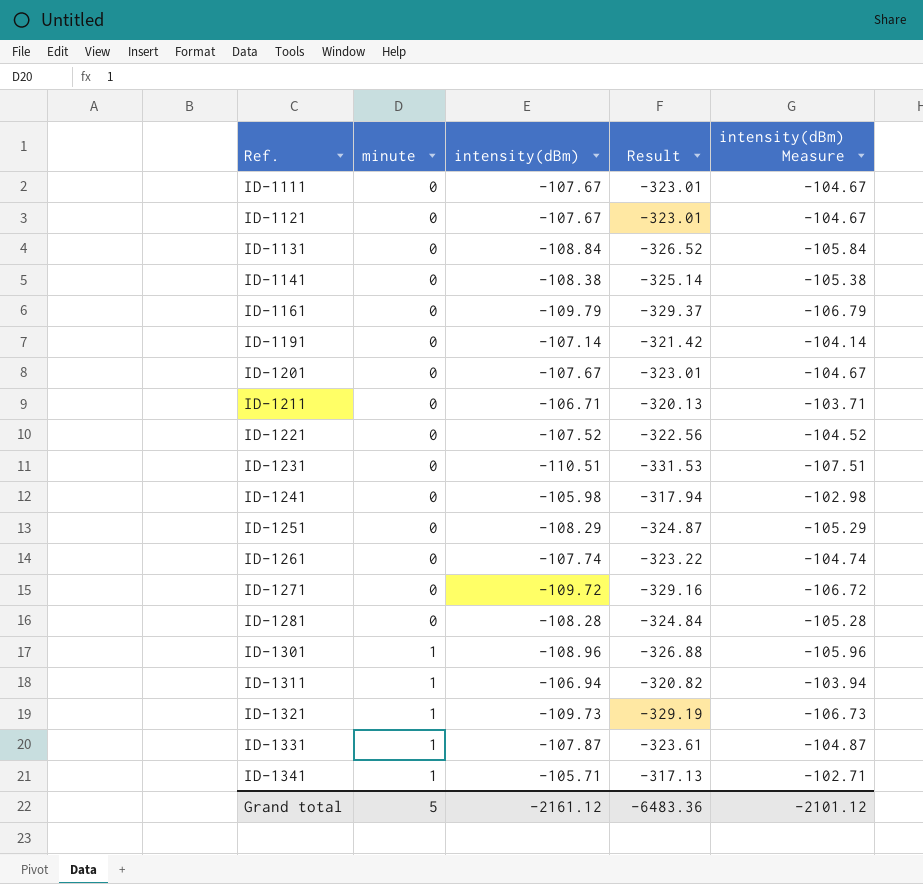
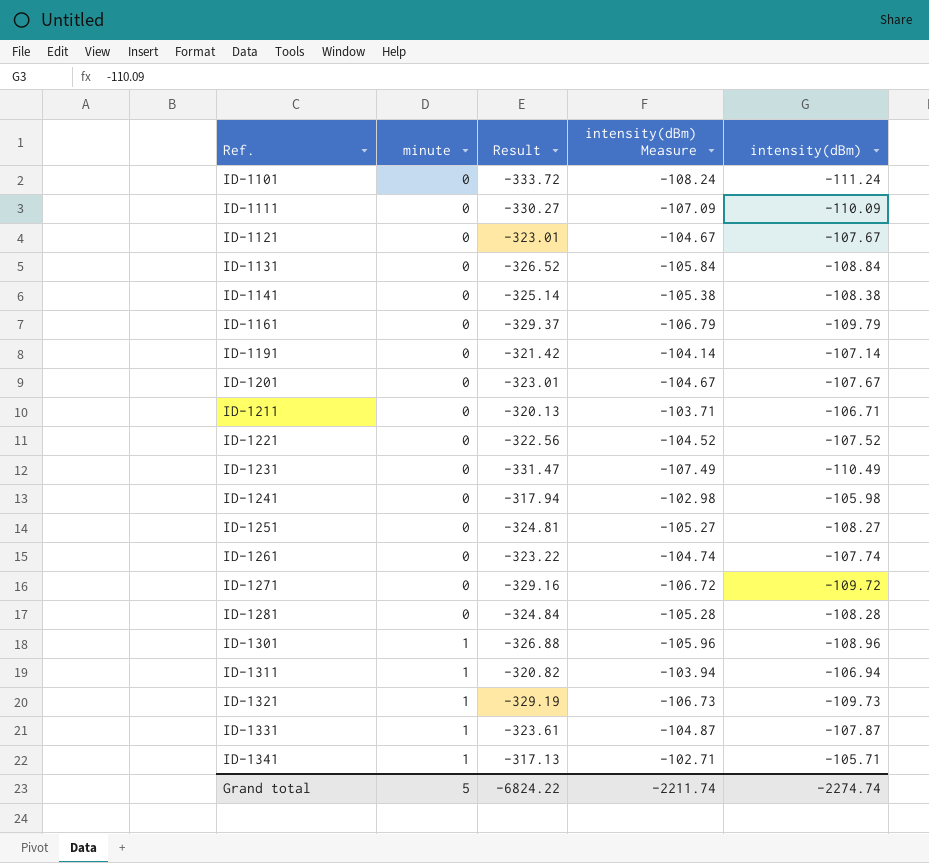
column intensity(dBm) | position: 3 -> 5
row ID-1101: none -> 0 | -333.72 | -108.24 | -111.24
ID-1111 | Result: -323.01 -> -330.27
ID-1111 | intensity(dBm) Measure: -104.67 -> -107.09
ID-1111 | intensity(dBm): -107.67 -> -110.09
ID-1231 | Result: -331.53 -> -331.47
ID-1231 | intensity(dBm) Measure: -107.51 -> -107.49
ID-1231 | intensity(dBm): -110.51 -> -110.49
ID-1251 | Result: -324.87 -> -324.81
ID-1251 | intensity(dBm) Measure: -105.29 -> -105.27
ID-1251 | intensity(dBm): -108.29 -> -108.27
Grand total | Result: -6483.36 -> -6824.22
Grand total | intensity(dBm) Measure: -2101.12 -> -2211.74
Grand total | intensity(dBm): -2161.12 -> -2274.74

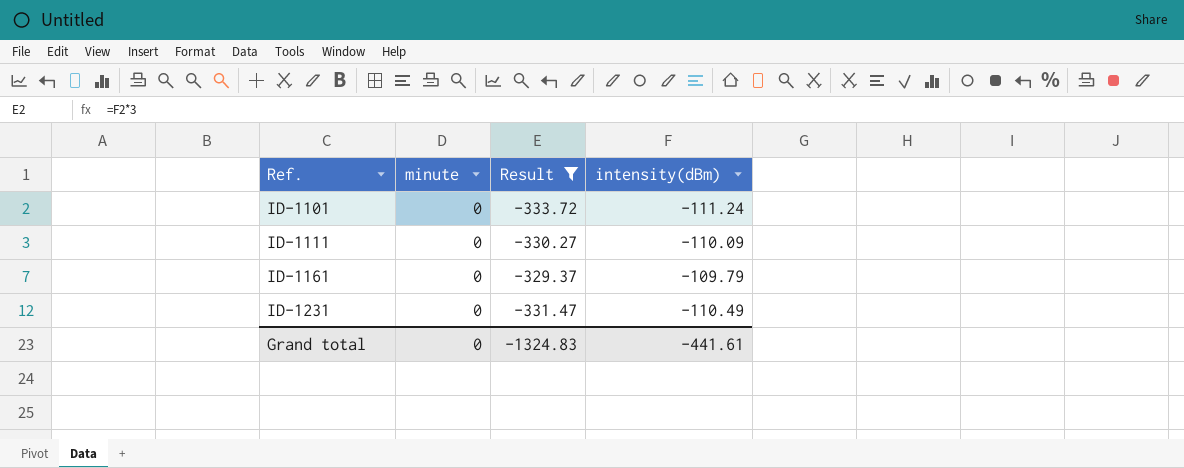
filter: none -> Result <= -329.37
column intensity(dBm) Measure | formula: [intensity(dBm)] + 3 -> none
Grand total | minute: 5 -> 0
Grand total | Result: -6824.22 -> -1324.83
Grand total | intensity(dBm): -2274.74 -> -441.61

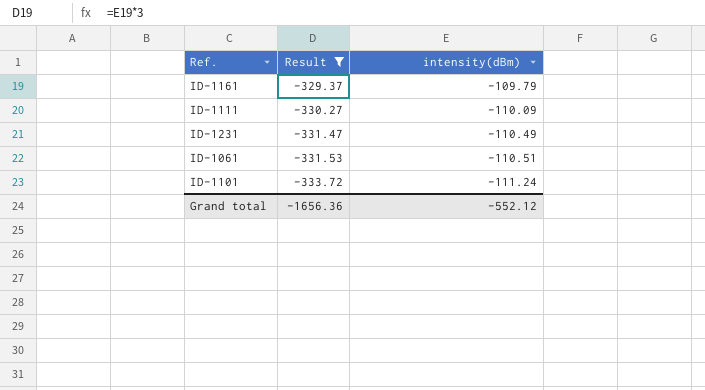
row order: Ref. ascending -> Result descending
column minute | position: 2 -> none
row ID-1061: none -> -331.53 | -110.51
Grand total | Result: -1324.83 -> -1656.36
Grand total | intensity(dBm): -441.61 -> -552.12

